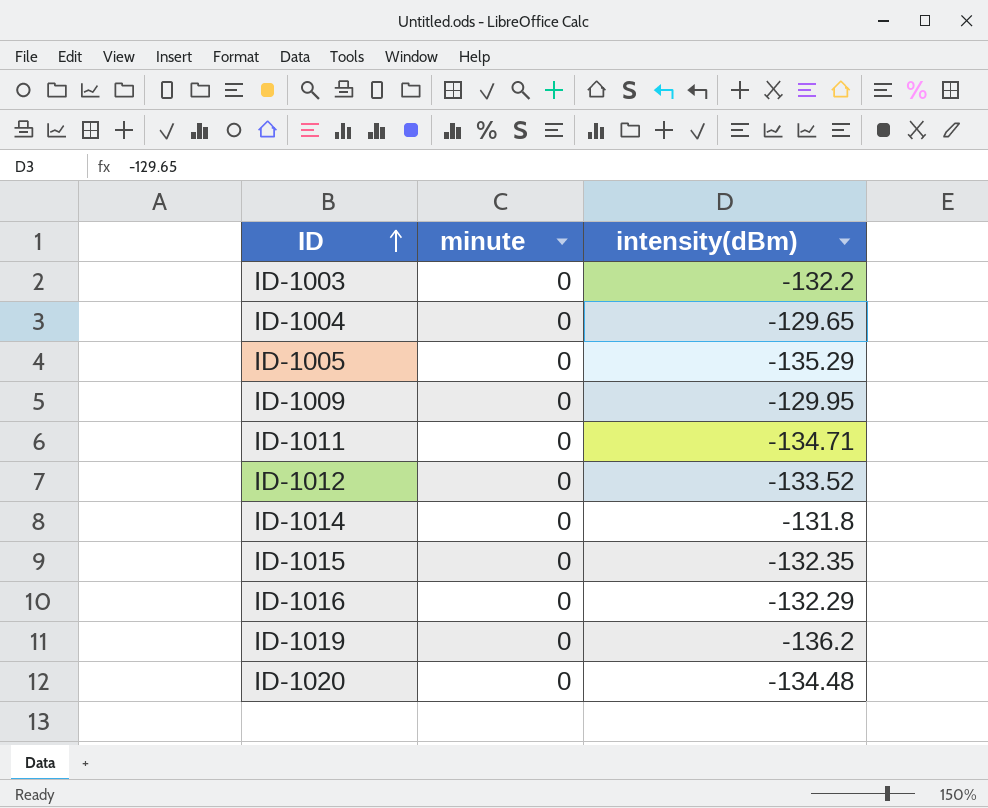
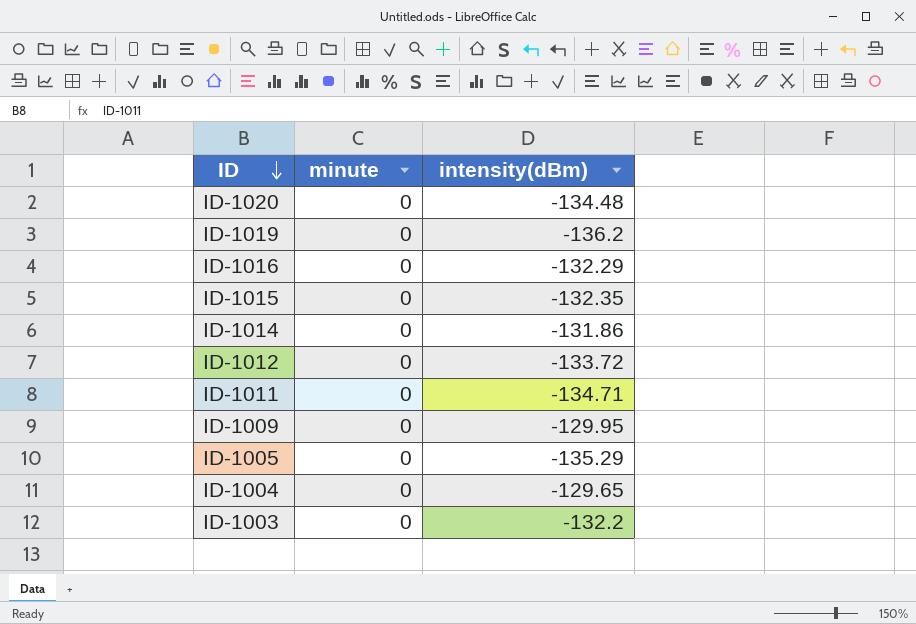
row order: ID ascending -> ID descending
ID-1014 | intensity(dBm): -131.8 -> -131.86
ID-1012 | intensity(dBm): -133.52 -> -133.72

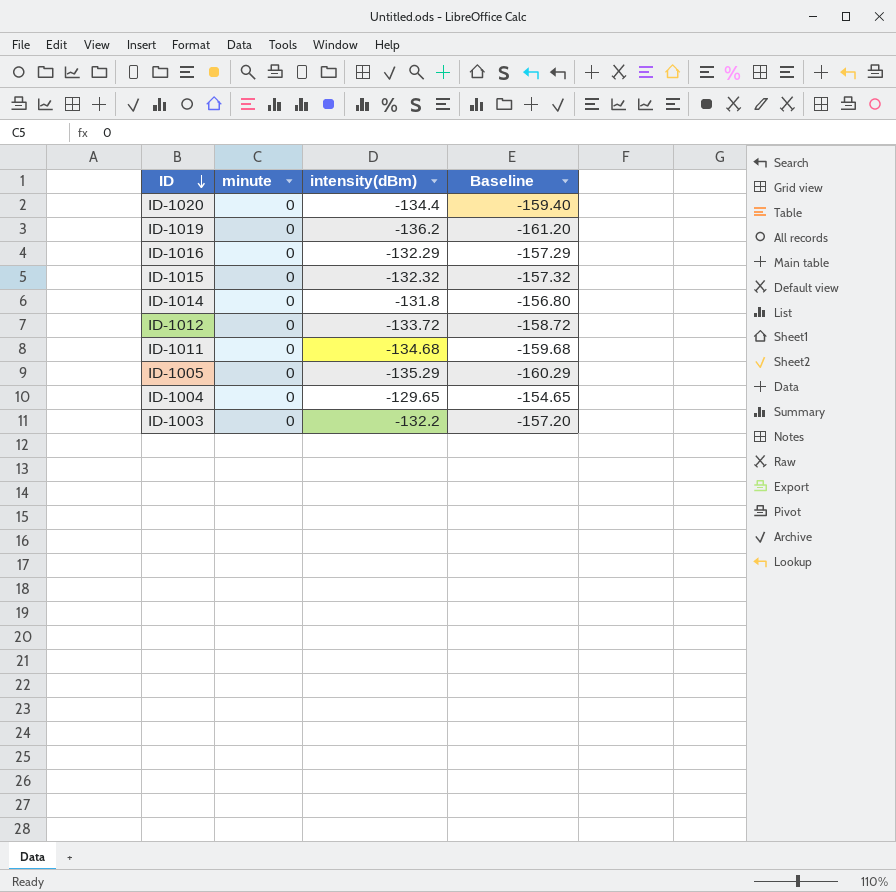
column Baseline | formula: none -> [intensity(dBm)] - 25
row ID-1009: 0 | -129.95 -> none
ID-1020 | intensity(dBm): -134.48 -> -134.4
ID-1015 | intensity(dBm): -132.35 -> -132.32
ID-1014 | intensity(dBm): -131.86 -> -131.8
ID-1011 | intensity(dBm): -134.71 -> -134.68

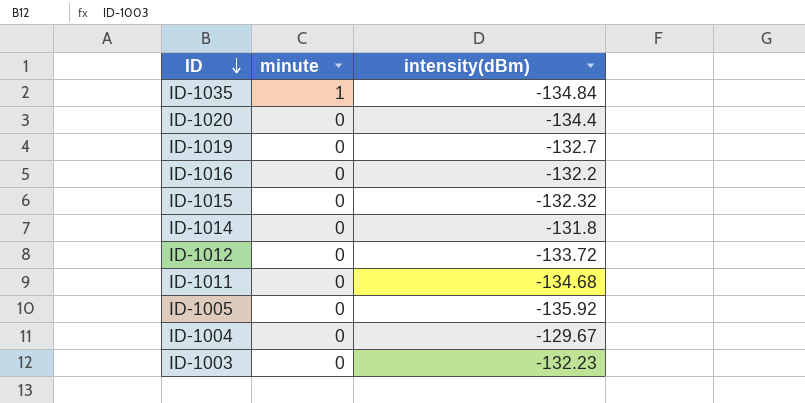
column Baseline | formula: [intensity(dBm)] - 25 -> none
row ID-1035: none -> 1 | -134.84
ID-1019 | intensity(dBm): -136.2 -> -132.7
ID-1016 | intensity(dBm): -132.29 -> -132.2
ID-1005 | intensity(dBm): -135.29 -> -135.92
ID-1004 | intensity(dBm): -129.65 -> -129.67
ID-1003 | intensity(dBm): -132.2 -> -132.23

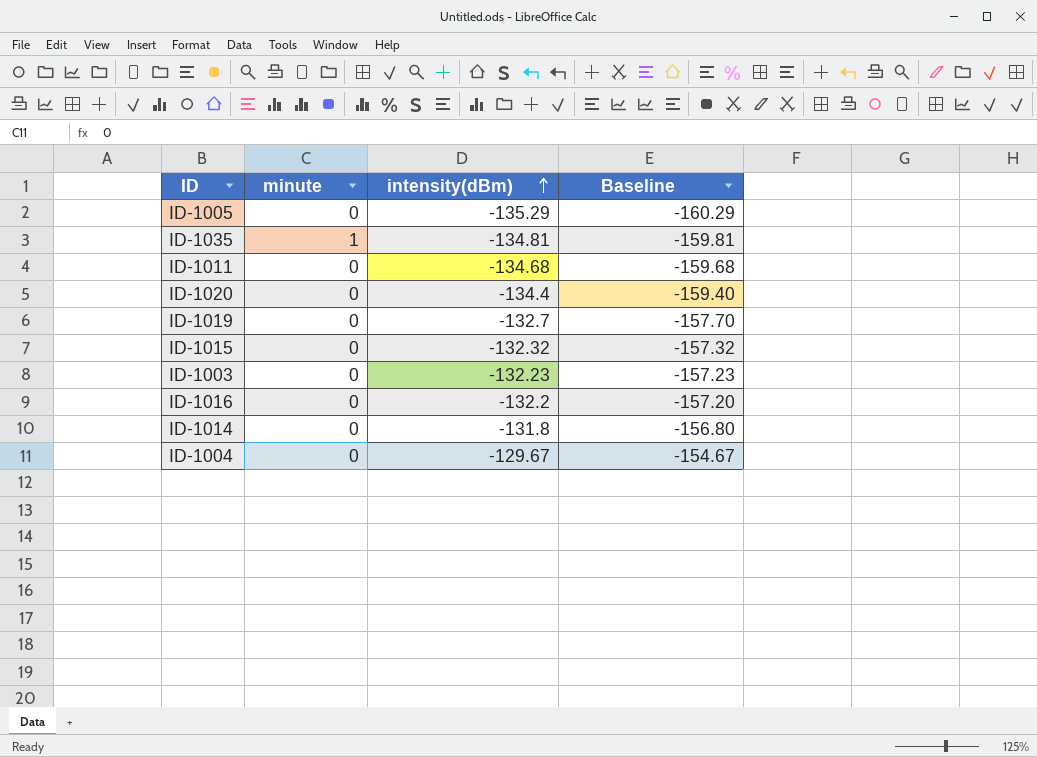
row order: ID descending -> intensity(dBm) ascending
column Baseline | formula: none -> [intensity(dBm)] - 25
row ID-1012: 0 | -133.72 -> none
ID-1005 | intensity(dBm): -135.92 -> -135.29
ID-1035 | intensity(dBm): -134.84 -> -134.81

